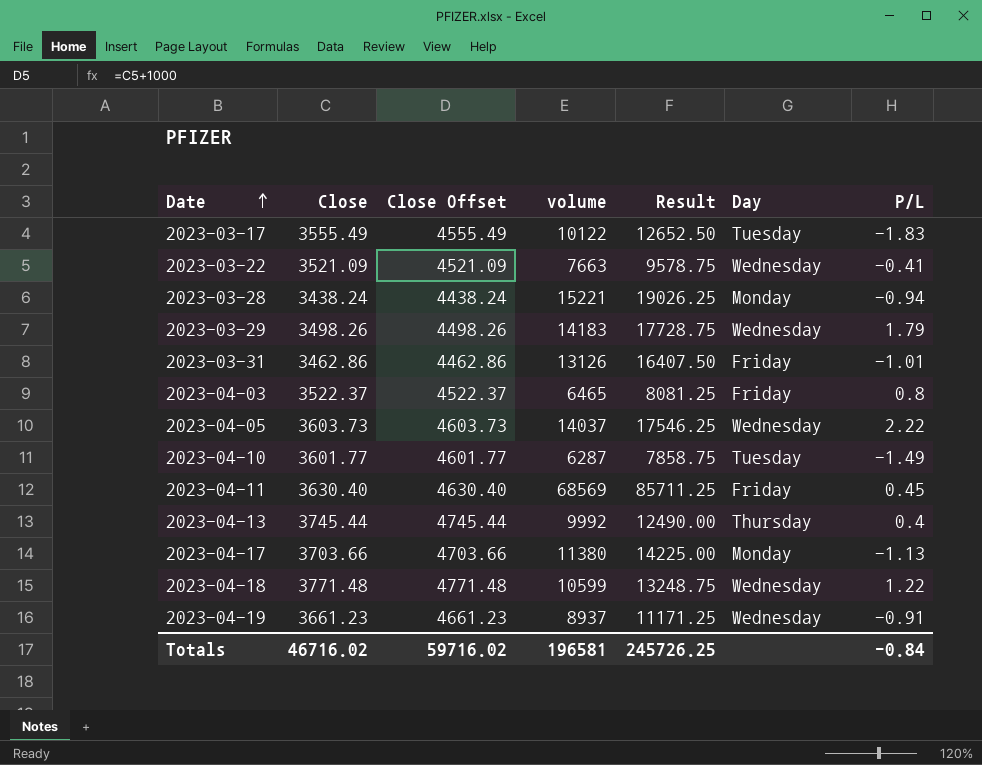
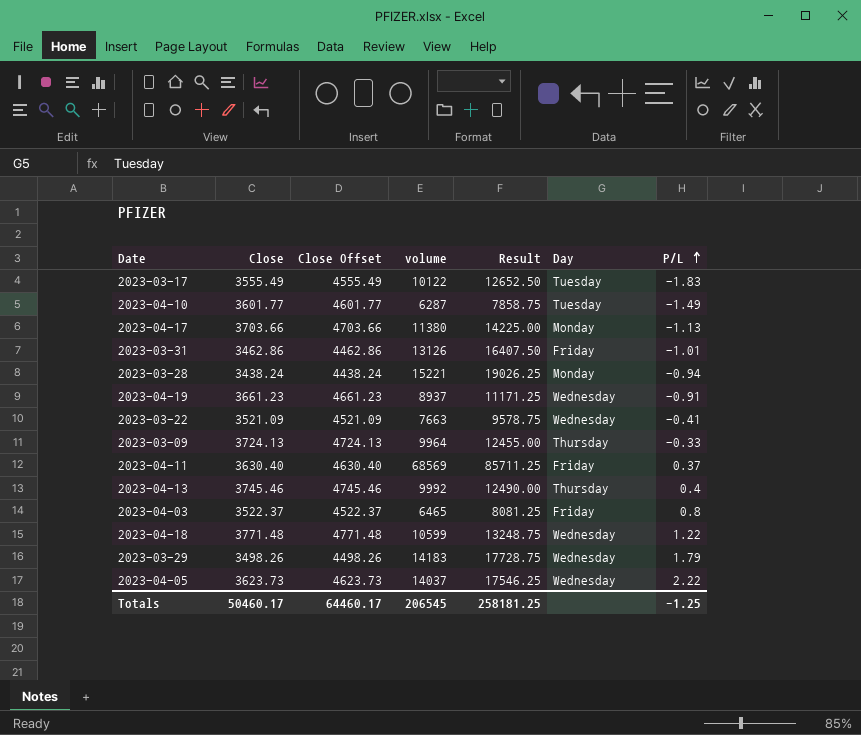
row order: Date ascending -> P/L ascending
row 2023-03-09: none -> 3724.13 | 4724.13 | 9964 | 12455.00 | Thursday | -0.33
2023-04-11 | P/L: 0.45 -> 0.37
2023-04-13 | Close: 3745.44 -> 3745.46
2023-04-13 | Close Offset: 4745.44 -> 4745.46
2023-04-05 | Close: 3603.73 -> 3623.73
2023-04-05 | Close Offset: 4603.73 -> 4623.73
Totals | Close: 46716.02 -> 50460.17
Totals | Close Offset: 59716.02 -> 64460.17
Totals | volume: 196581 -> 206545
Totals | Result: 245726.25 -> 258181.25
Totals | P/L: -0.84 -> -1.25

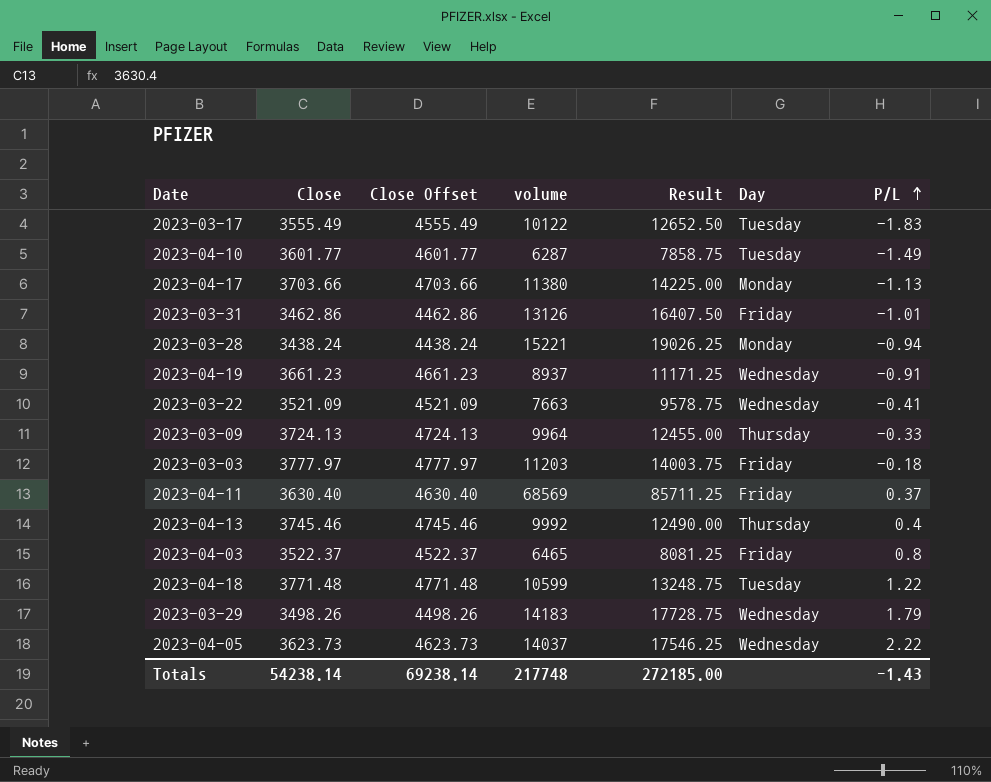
row 2023-03-03: none -> 3777.97 | 4777.97 | 11203 | 14003.75 | Friday | -0.18
2023-04-18 | Day: Wednesday -> Tuesday
Totals | Close: 50460.17 -> 54238.14
Totals | Close Offset: 64460.17 -> 69238.14
Totals | volume: 206545 -> 217748
Totals | Result: 258181.25 -> 272185.00
Totals | P/L: -1.25 -> -1.43

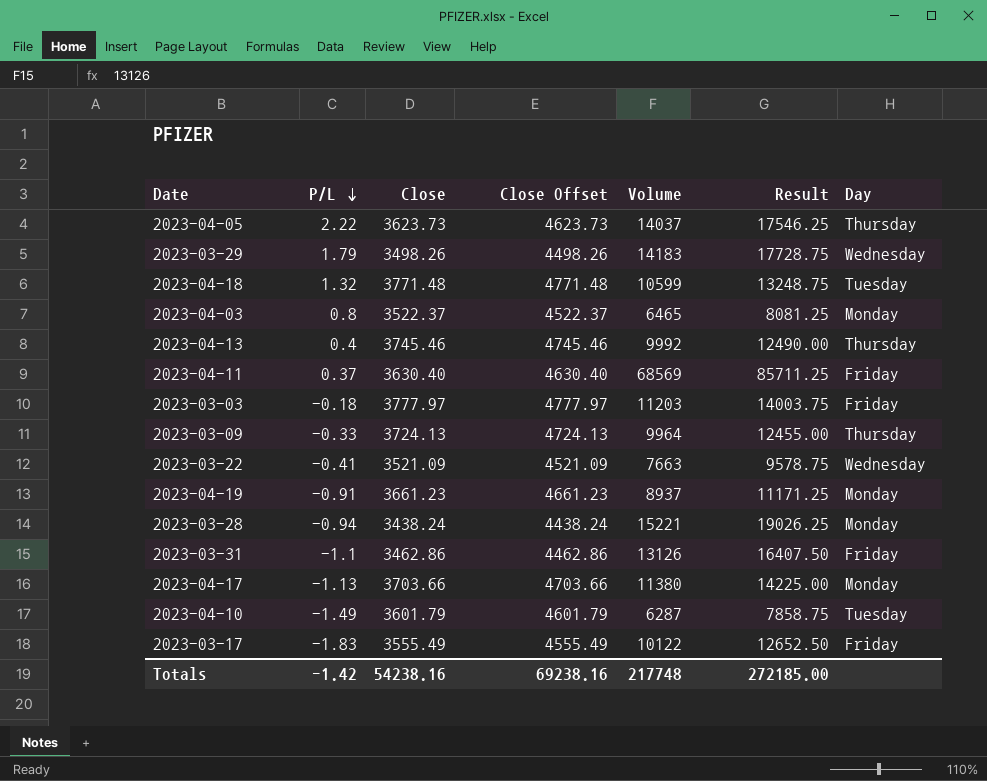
row order: P/L ascending -> P/L descending
column P/L | position: 7 -> 2
column name: volume -> Volume
2023-04-05 | Day: Wednesday -> Thursday
2023-04-18 | P/L: 1.22 -> 1.32
2023-04-03 | Day: Friday -> Monday
2023-04-19 | Day: Wednesday -> Monday
2023-03-31 | P/L: -1.01 -> -1.1
2023-04-10 | Close: 3601.77 -> 3601.79
2023-04-10 | Close Offset: 4601.77 -> 4601.79
2023-03-17 | Day: Tuesday -> Friday
Totals | P/L: -1.43 -> -1.42
Totals | Close: 54238.14 -> 54238.16
Totals | Close Offset: 69238.14 -> 69238.16

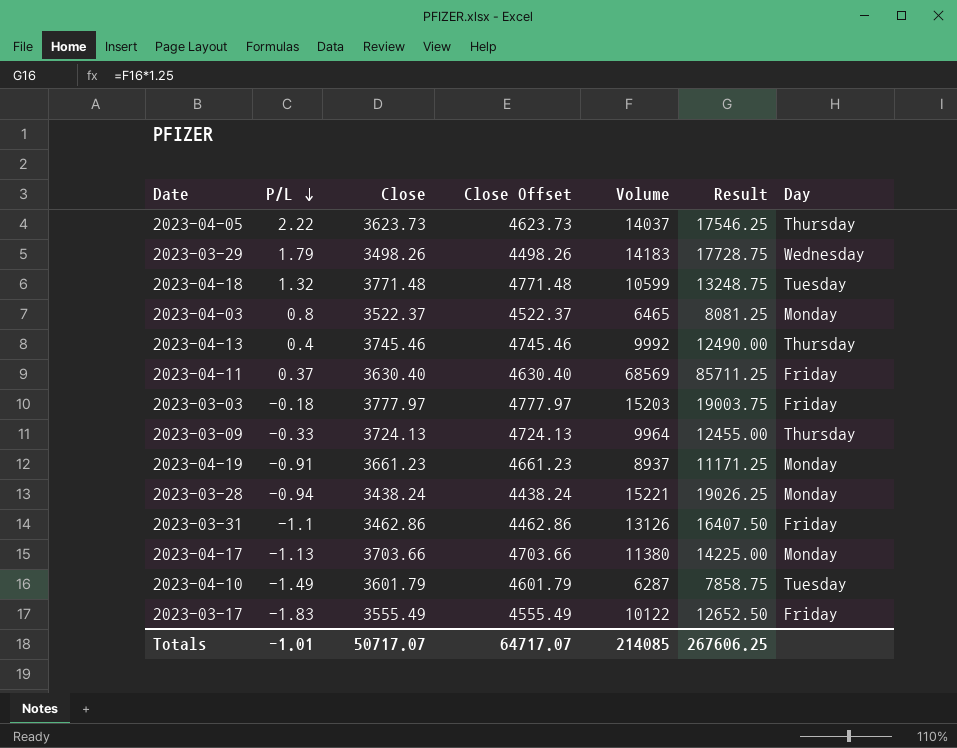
row 2023-03-22: -0.41 | 3521.09 | 4521.09 | 7663 | 9578.75 | Wednesday -> none
2023-03-03 | Volume: 11203 -> 15203
2023-03-03 | Result: 14003.75 -> 19003.75
Totals | P/L: -1.42 -> -1.01
Totals | Close: 54238.16 -> 50717.07
Totals | Close Offset: 69238.16 -> 64717.07
Totals | Volume: 217748 -> 214085
Totals | Result: 272185.00 -> 267606.25

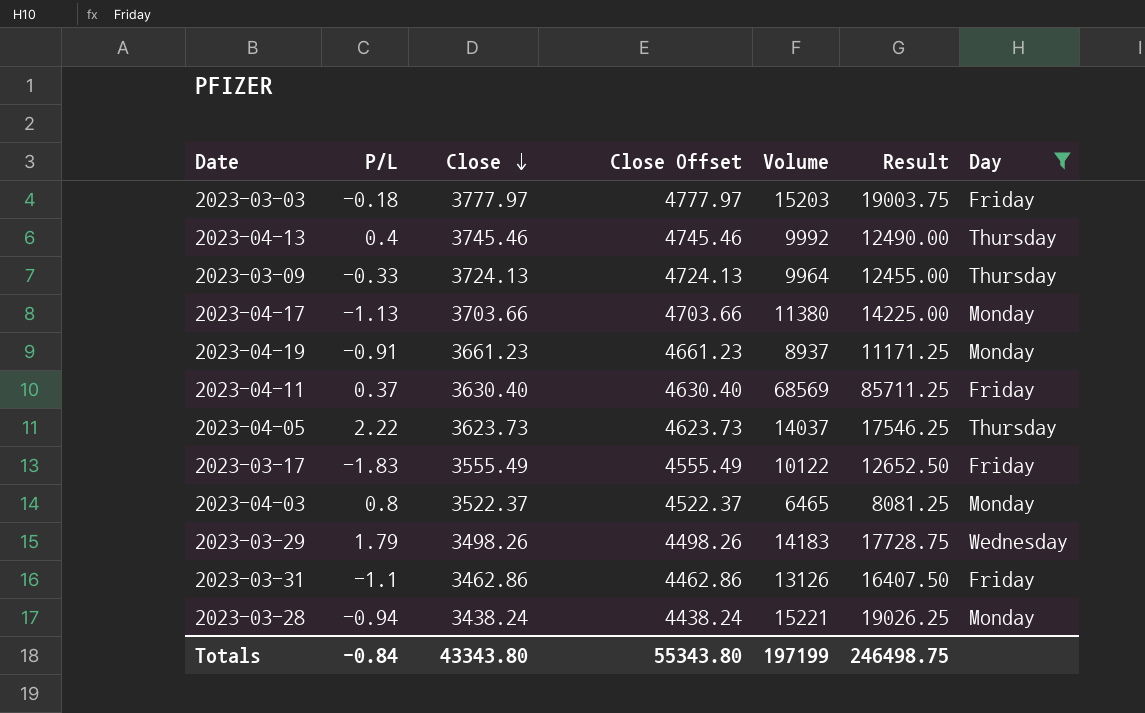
filter: none -> Day != Tuesday
row order: P/L descending -> Close descending
Totals | P/L: -1.01 -> -0.84
Totals | Close: 50717.07 -> 43343.80
Totals | Close Offset: 64717.07 -> 55343.80
Totals | Volume: 214085 -> 197199
Totals | Result: 267606.25 -> 246498.75

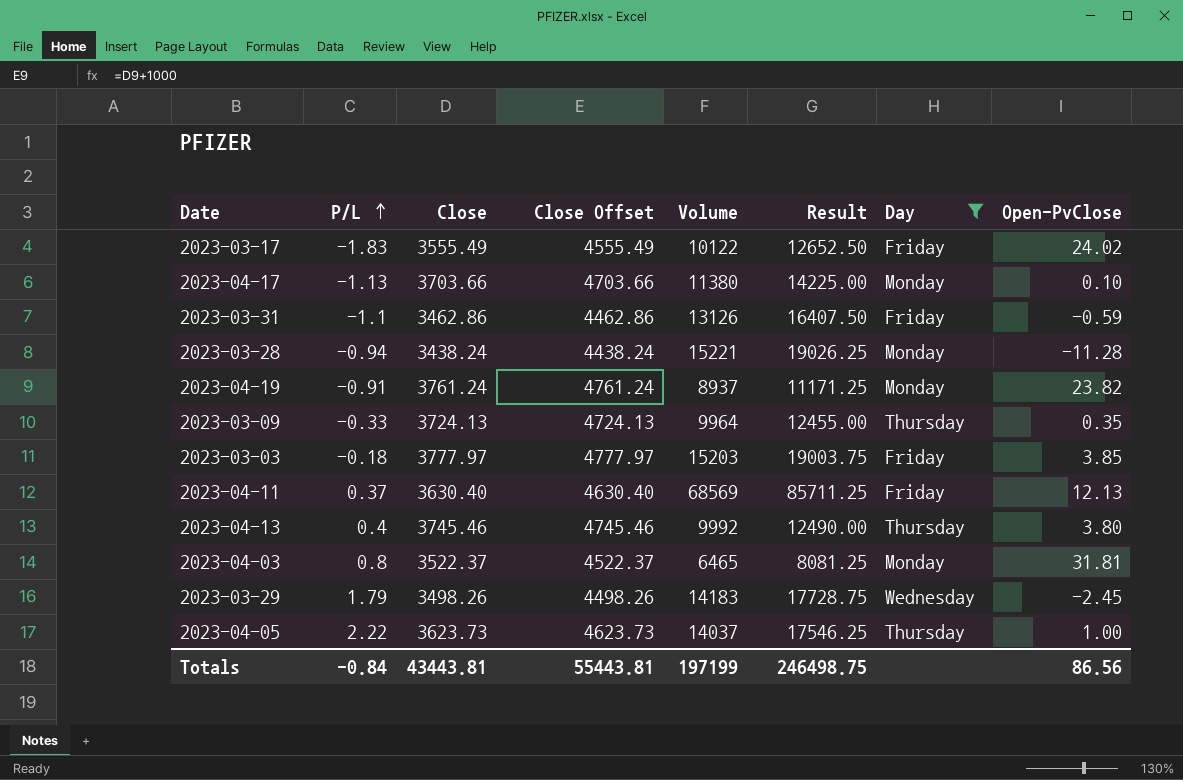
row order: Close descending -> P/L ascending
column Open-PvClose | position: none -> 8
2023-04-19 | Close: 3661.23 -> 3761.24
2023-04-19 | Close Offset: 4661.23 -> 4761.24
Totals | Close: 43343.80 -> 43443.81
Totals | Close Offset: 55343.80 -> 55443.81

